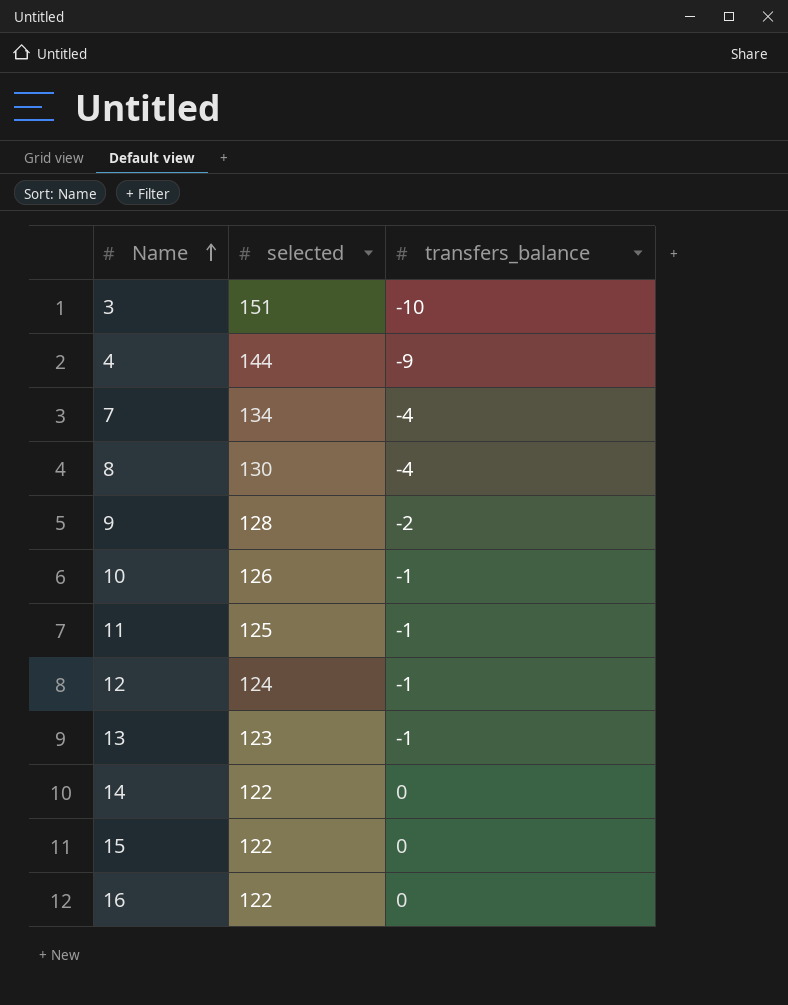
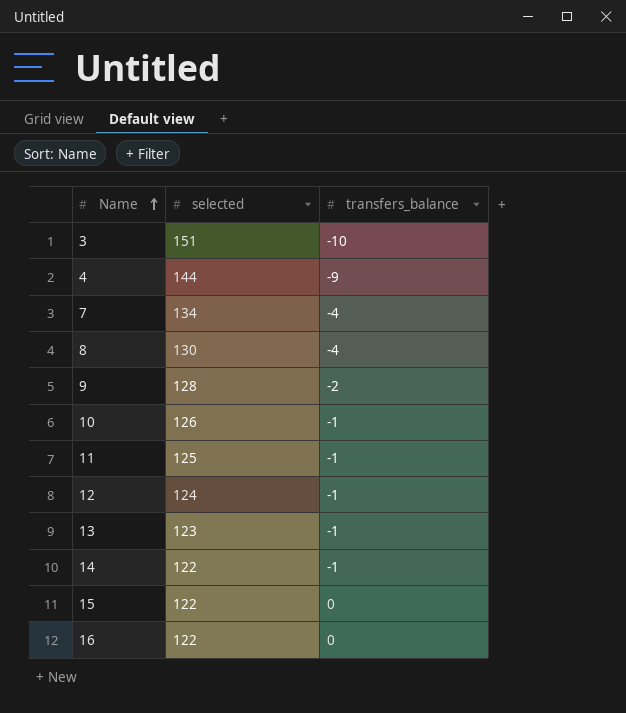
14 | transfers_balance: 0 -> -1

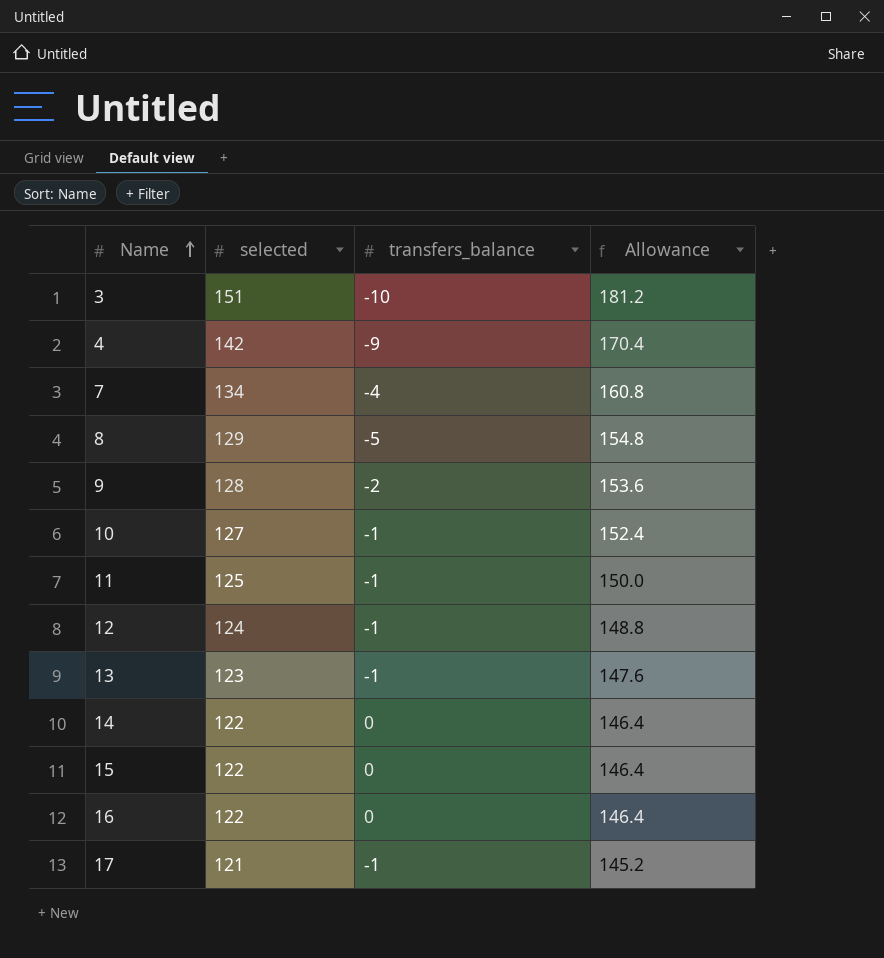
column Allowance | formula: none -> [selected] * 1.2
4 | selected: 144 -> 142
8 | selected: 130 -> 129
8 | transfers_balance: -4 -> -5
10 | selected: 126 -> 127
14 | transfers_balance: -1 -> 0
row 17: none -> 121 | -1 | 145.2

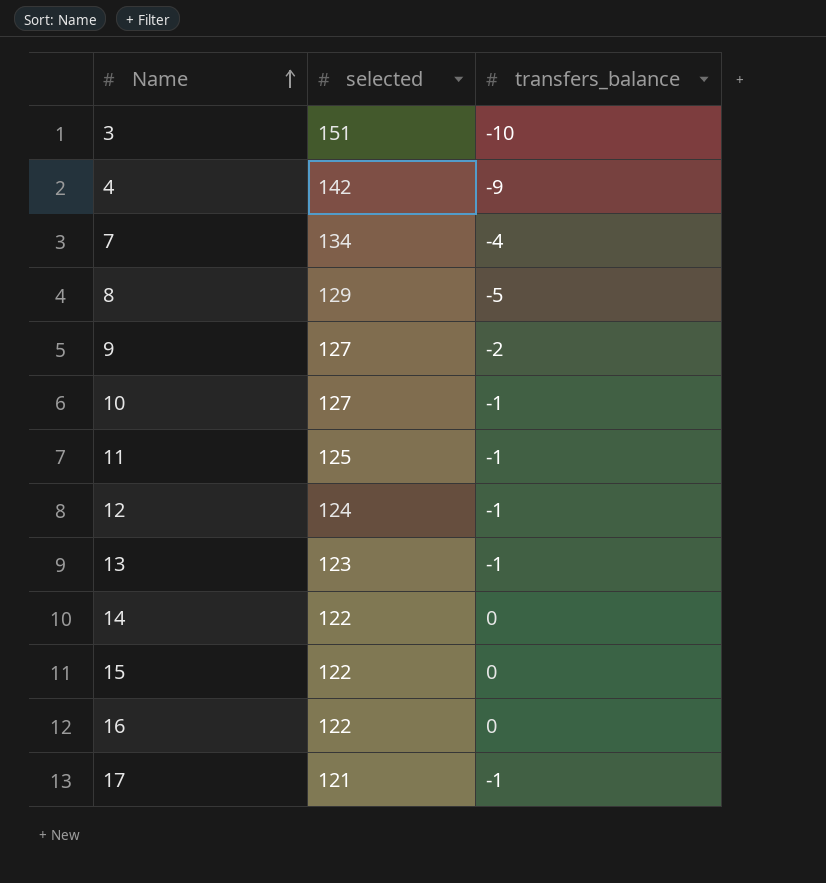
column Allowance | formula: [selected] * 1.2 -> none
9 | selected: 128 -> 127

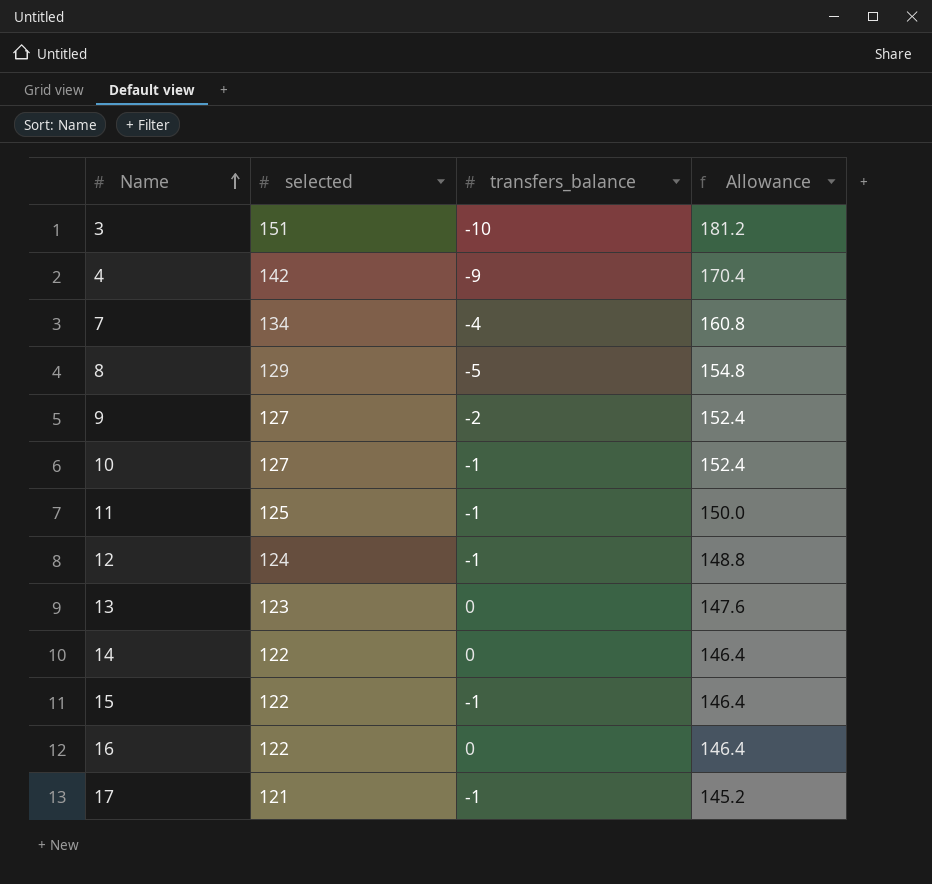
column Allowance | formula: none -> [selected] * 1.2
13 | transfers_balance: -1 -> 0
15 | transfers_balance: 0 -> -1

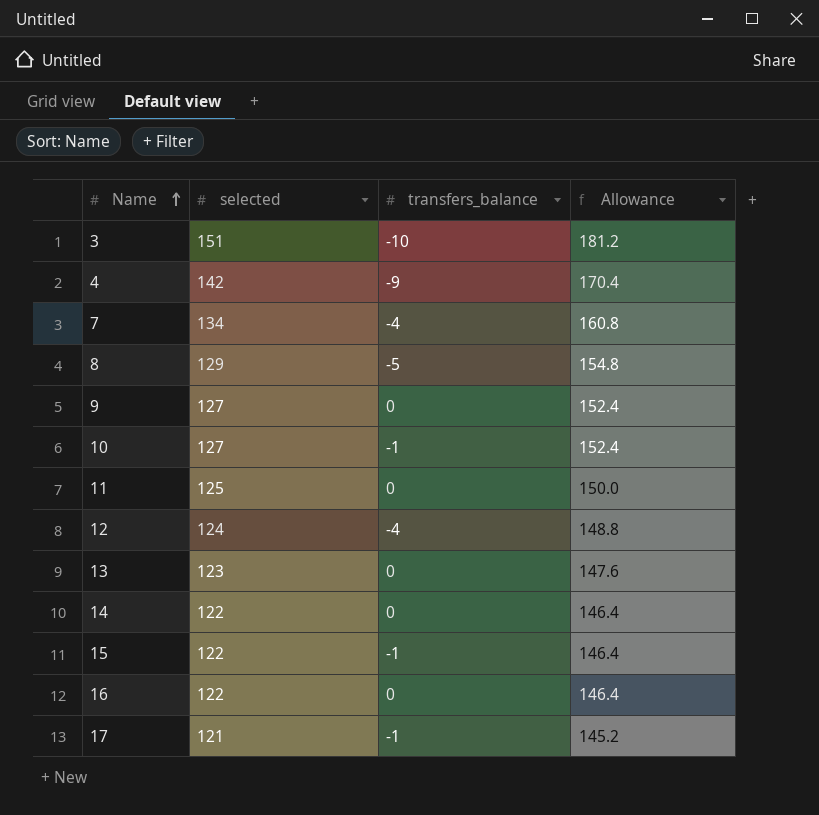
9 | transfers_balance: -2 -> 0
11 | transfers_balance: -1 -> 0
12 | transfers_balance: -1 -> -4

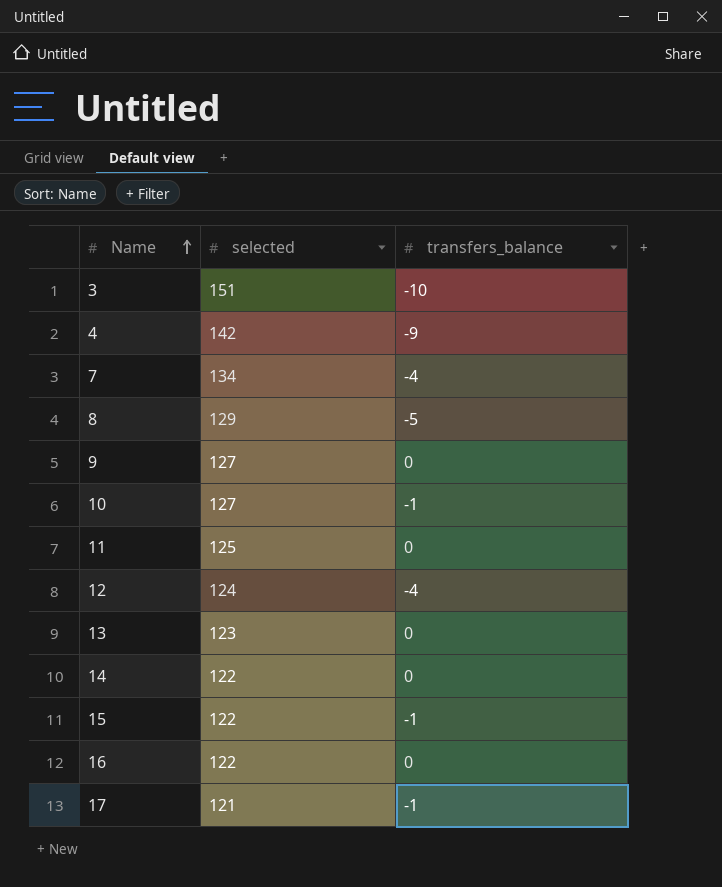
column Allowance | formula: [selected] * 1.2 -> none

